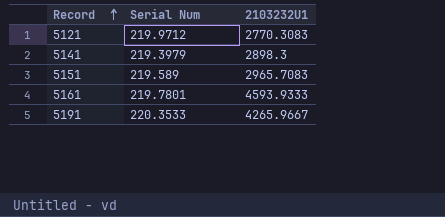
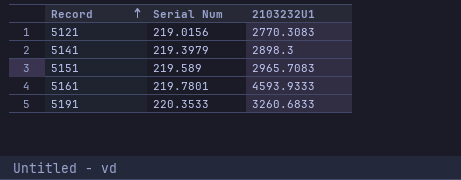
5121 | Serial Num: 219.9712 -> 219.0156
5191 | 2103232U1: 4265.9667 -> 3260.6833

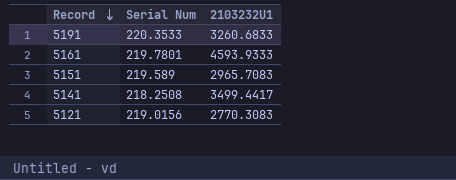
row order: Record ascending -> Record descending
5141 | Serial Num: 219.3979 -> 218.2508
5141 | 2103232U1: 2898.3 -> 3499.4417

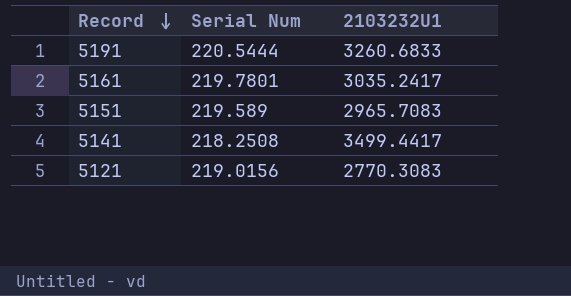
5191 | Serial Num: 220.3533 -> 220.5444
5161 | 2103232U1: 4593.9333 -> 3035.2417

